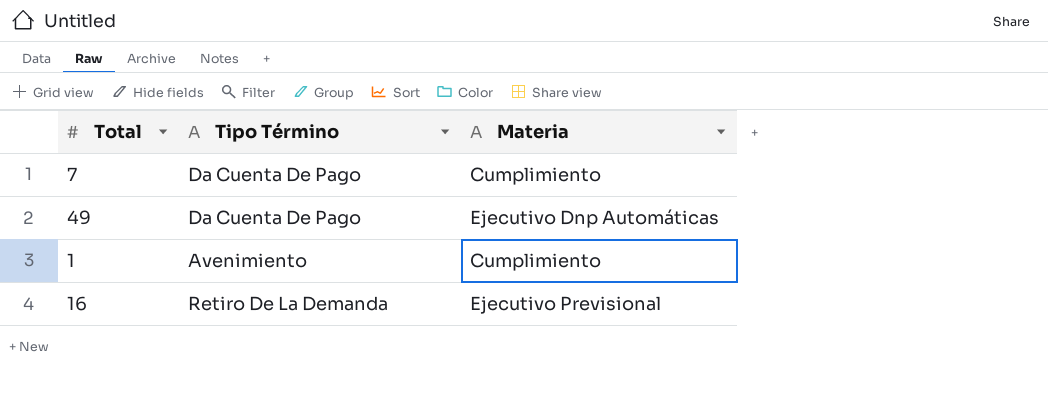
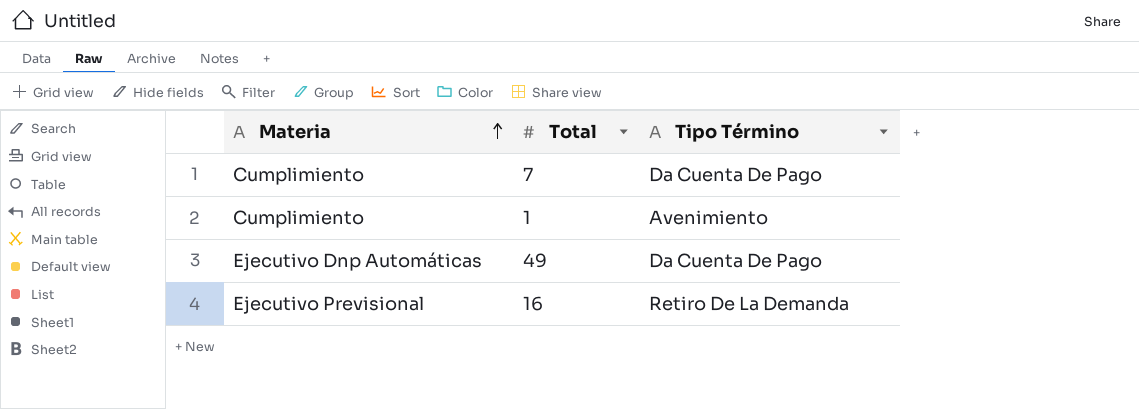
row order: none -> Materia ascending
column Materia | position: 3 -> 1

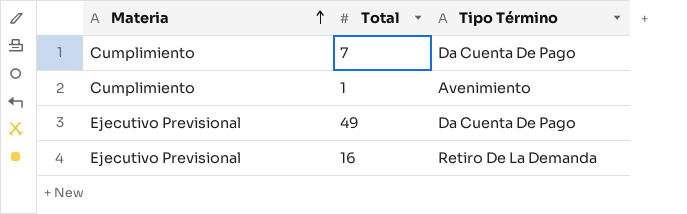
49 | Materia: Ejecutivo Dnp Automáticas -> Ejecutivo Previsional

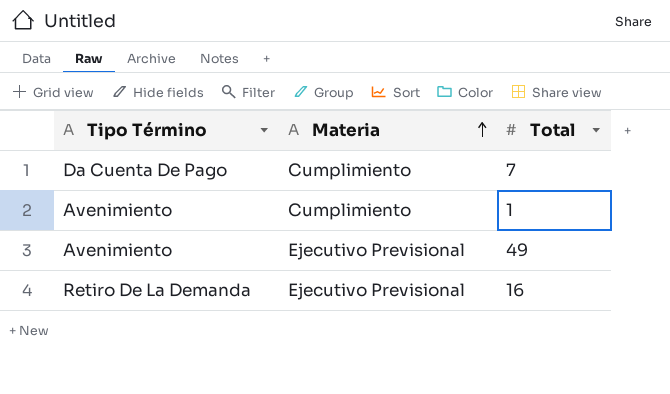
column Tipo Término | position: 3 -> 1
49 | Tipo Término: Da Cuenta De Pago -> Avenimiento

